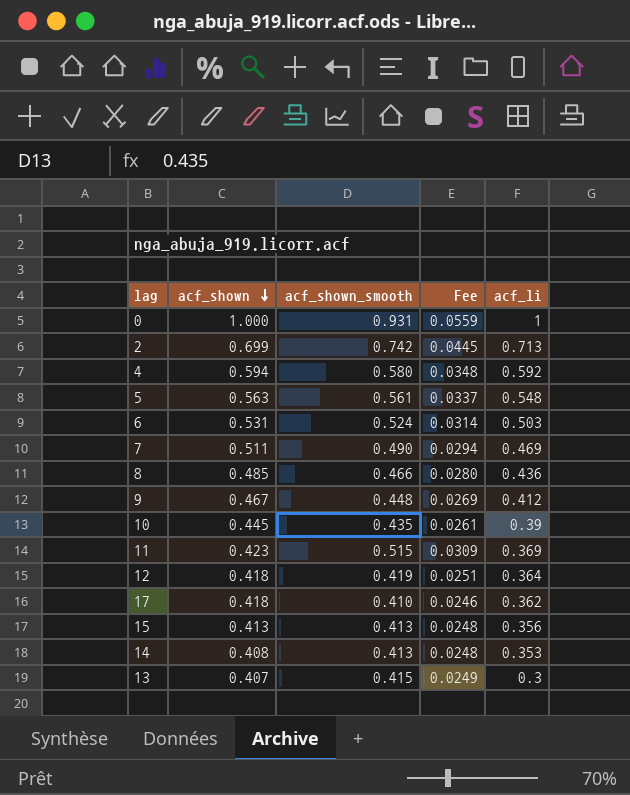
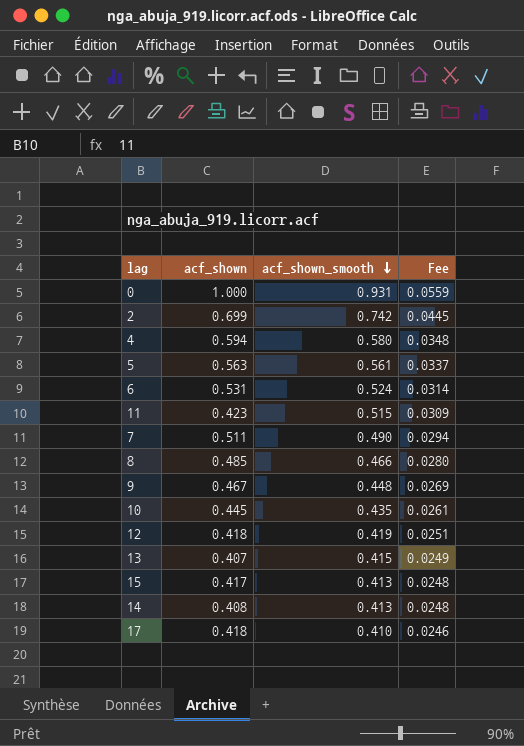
row order: acf_shown descending -> acf_shown_smooth descending
column acf_li | position: 5 -> none
15 | acf_shown: 0.413 -> 0.417

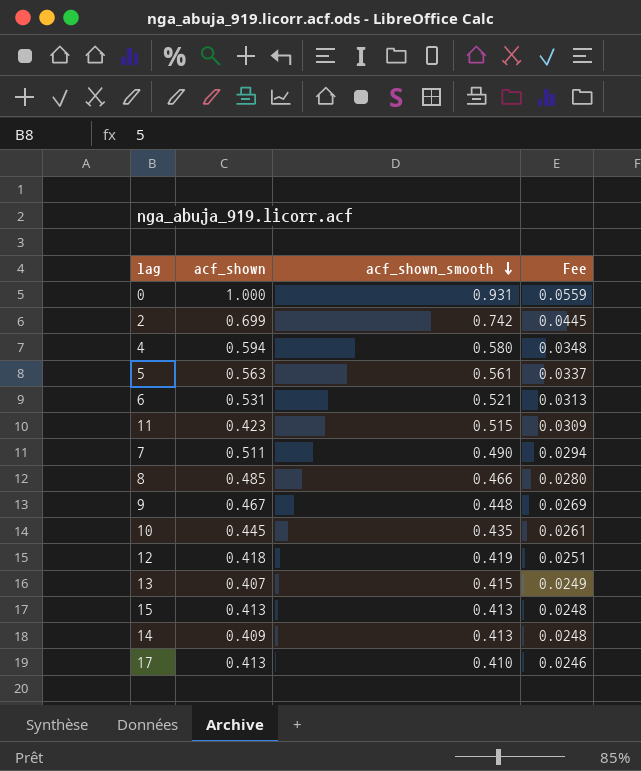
6 | acf_shown_smooth: 0.524 -> 0.521
6 | Fee: 0.0314 -> 0.0313
15 | acf_shown: 0.417 -> 0.413
14 | acf_shown: 0.408 -> 0.409
17 | acf_shown: 0.418 -> 0.413

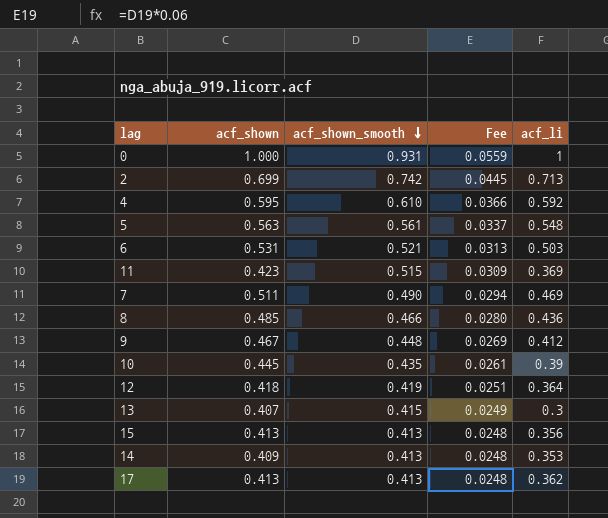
column acf_li | position: none -> 5
4 | acf_shown: 0.594 -> 0.595
4 | acf_shown_smooth: 0.580 -> 0.610
4 | Fee: 0.0348 -> 0.0366
17 | acf_shown_smooth: 0.410 -> 0.413
17 | Fee: 0.0246 -> 0.0248

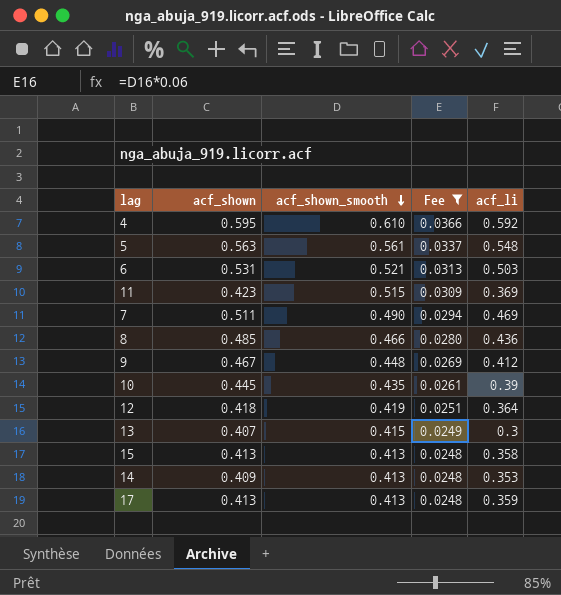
filter: none -> Fee <= 0.0366
15 | acf_li: 0.356 -> 0.358
17 | acf_li: 0.362 -> 0.359

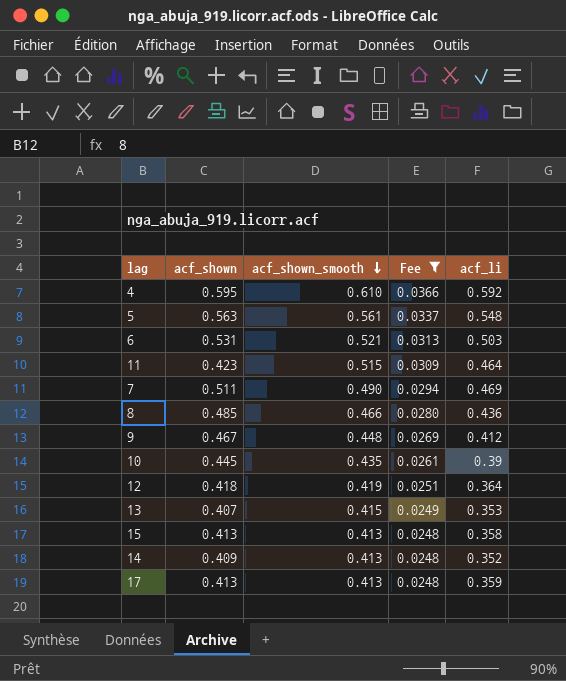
11 | acf_li: 0.369 -> 0.464
13 | acf_li: 0.3 -> 0.353
14 | acf_li: 0.353 -> 0.352

